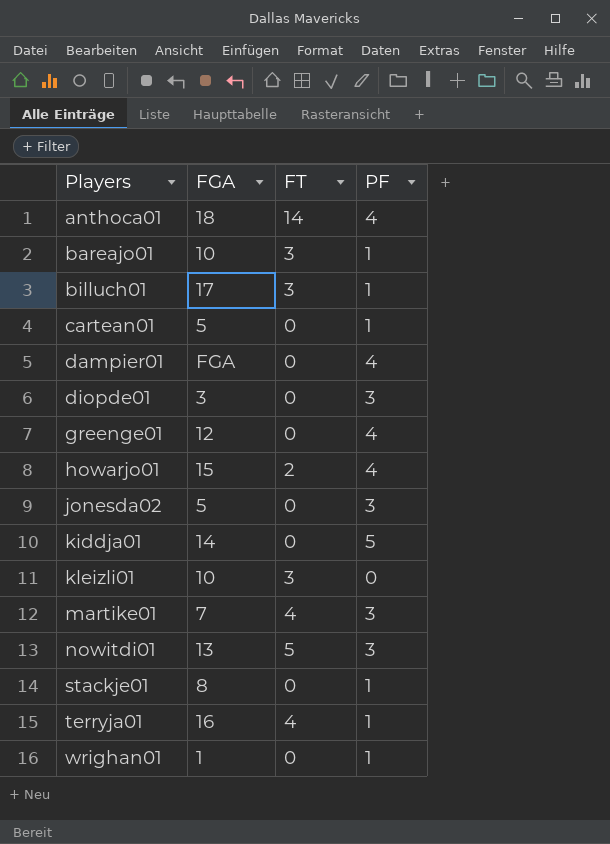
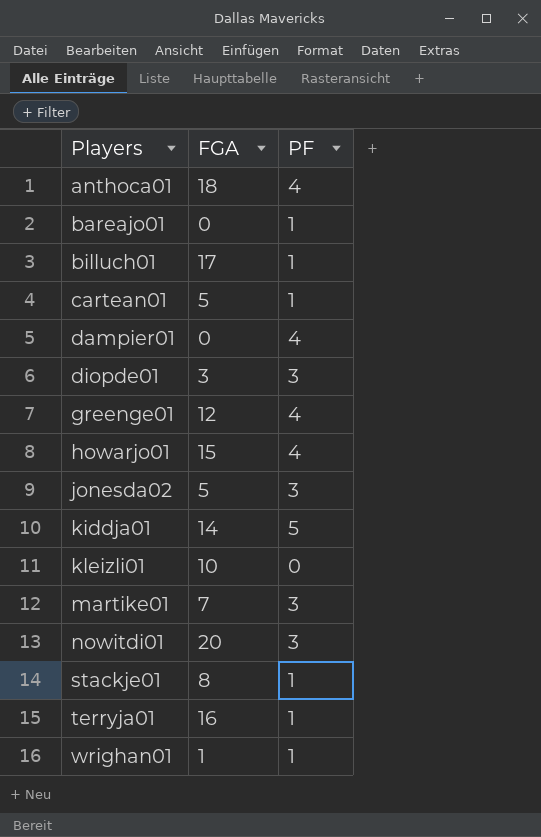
column FT | position: 3 -> none
bareajo01 | FGA: 10 -> 0
dampier01 | FGA: FGA -> 0
nowitdi01 | FGA: 13 -> 20

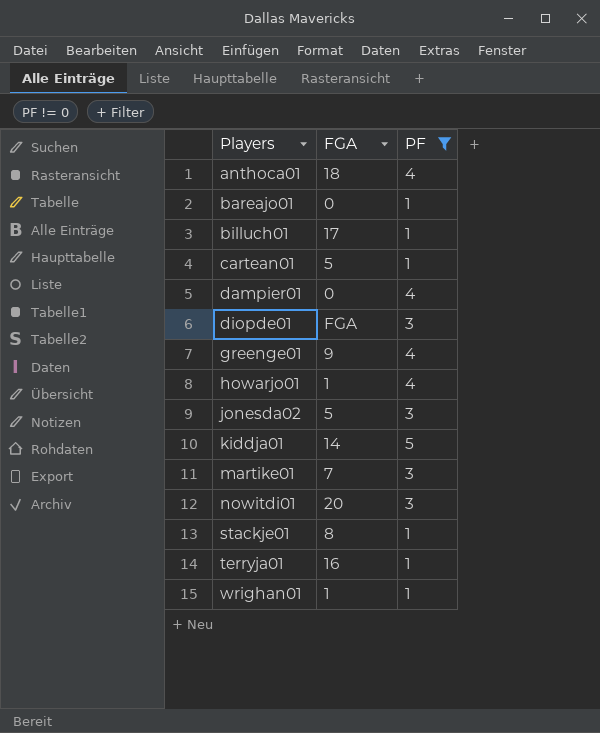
filter: none -> PF != 0
diopde01 | FGA: 3 -> FGA
greenge01 | FGA: 12 -> 9
howarjo01 | FGA: 15 -> 1

